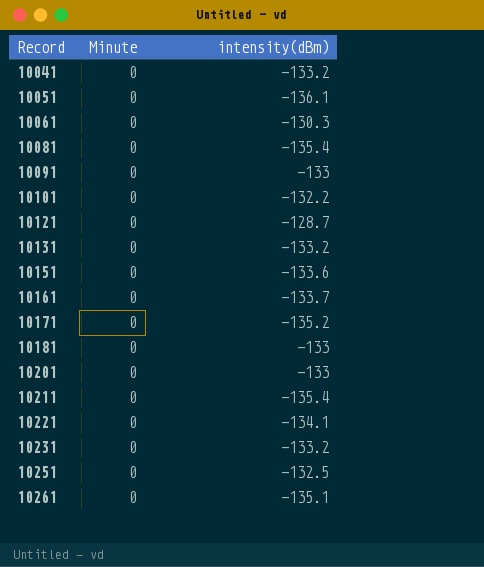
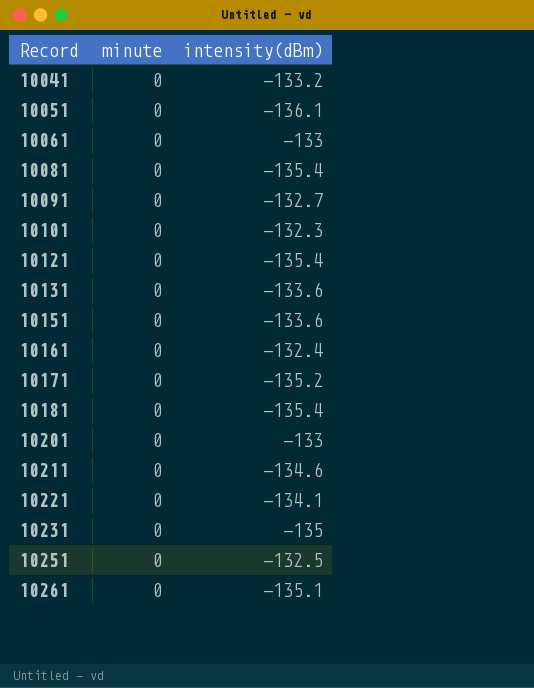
column name: Minute -> minute
10061 | intensity(dBm): -130.3 -> -133
10091 | intensity(dBm): -133 -> -132.7
10101 | intensity(dBm): -132.2 -> -132.3
10121 | intensity(dBm): -128.7 -> -135.4
10131 | intensity(dBm): -133.2 -> -133.6
10161 | intensity(dBm): -133.7 -> -132.4
10181 | intensity(dBm): -133 -> -135.4
10211 | intensity(dBm): -135.4 -> -134.6
10231 | intensity(dBm): -133.2 -> -135

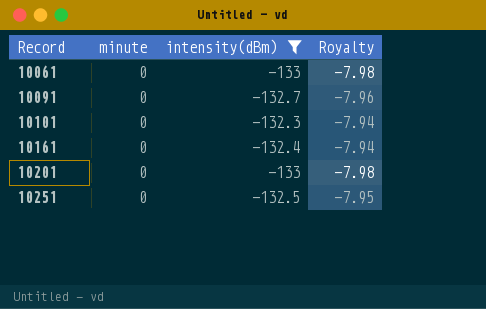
filter: none -> intensity(dBm) >= -133
column Royalty | formula: none -> [intensity(dBm)] * 0.06

